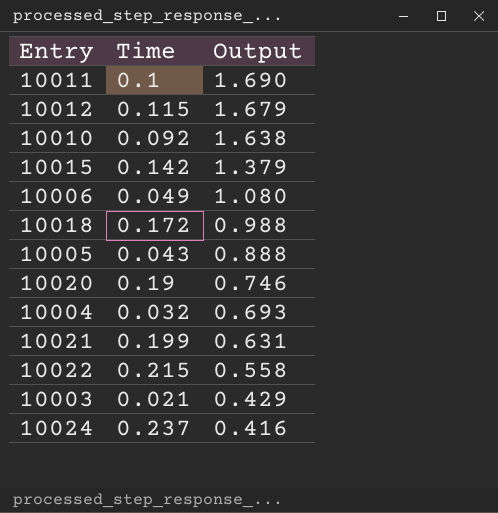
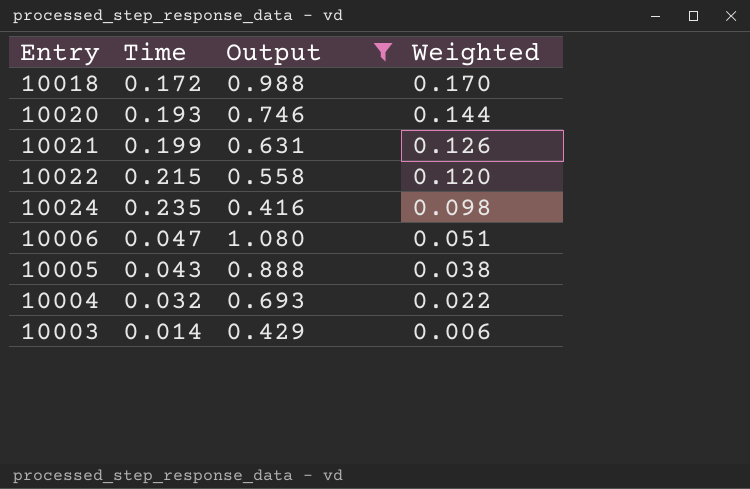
filter: none -> Output <= 1.080
row order: Output descending -> Weighted descending
column Weighted | formula: none -> [Time] * [Output]
10020 | Time: 0.19 -> 0.193
10024 | Time: 0.237 -> 0.235
10006 | Time: 0.049 -> 0.047
10003 | Time: 0.021 -> 0.014

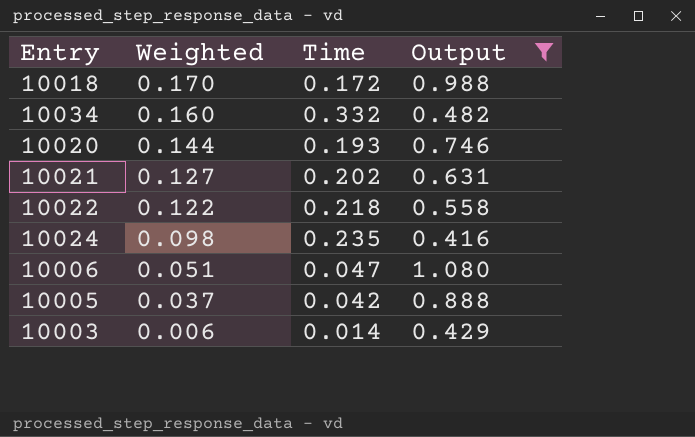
column Weighted | position: 4 -> 2
row 10004: 0.032 | 0.693 | 0.022 -> none
row 10034: none -> 0.160 | 0.332 | 0.482
10021 | Weighted: 0.126 -> 0.127
10021 | Time: 0.199 -> 0.202
10022 | Weighted: 0.120 -> 0.122
10022 | Time: 0.215 -> 0.218
10005 | Weighted: 0.038 -> 0.037
10005 | Time: 0.043 -> 0.042

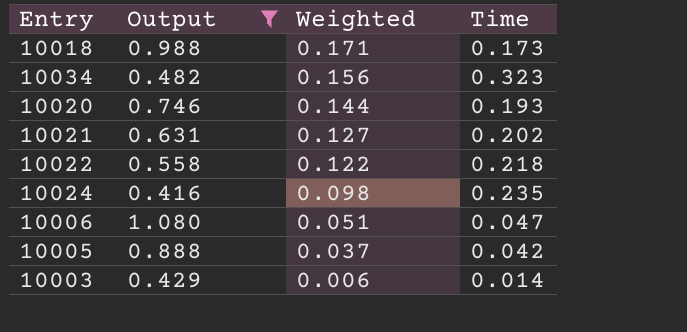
column Output | position: 4 -> 2
10018 | Weighted: 0.170 -> 0.171
10018 | Time: 0.172 -> 0.173
10034 | Weighted: 0.160 -> 0.156
10034 | Time: 0.332 -> 0.323

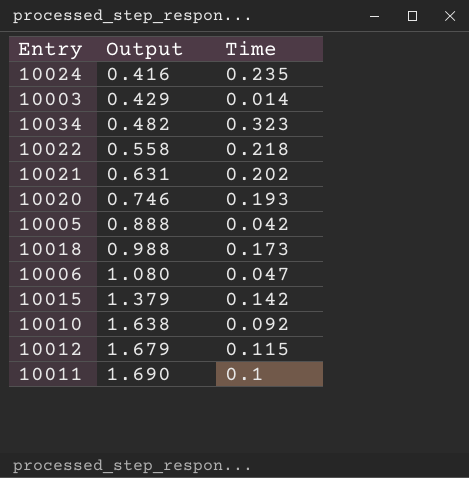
filter: Output <= 1.080 -> none
row order: Weighted descending -> Output ascending
column Weighted | formula: [Output] * [Time] -> none

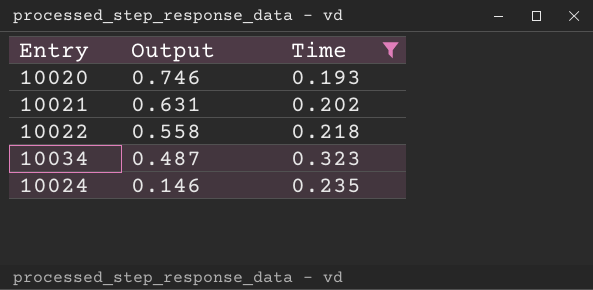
filter: none -> Time >= 0.193
row order: Output ascending -> Output descending
10034 | Output: 0.482 -> 0.487
10024 | Output: 0.416 -> 0.146

